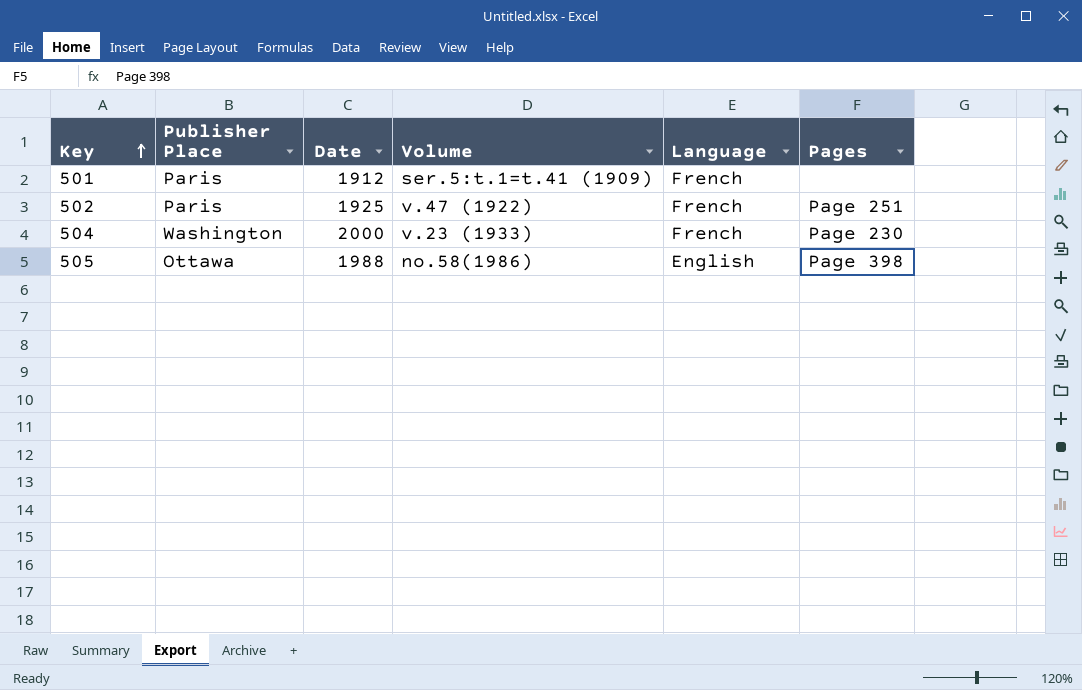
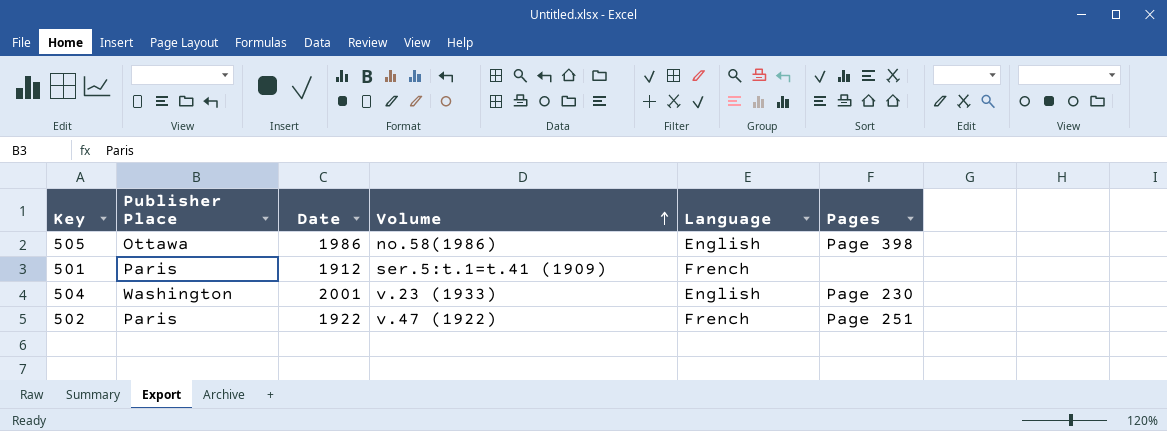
row order: Key ascending -> Volume ascending
505 | Date: 1988 -> 1986
504 | Date: 2000 -> 2001
504 | Language: French -> English
502 | Date: 1925 -> 1922

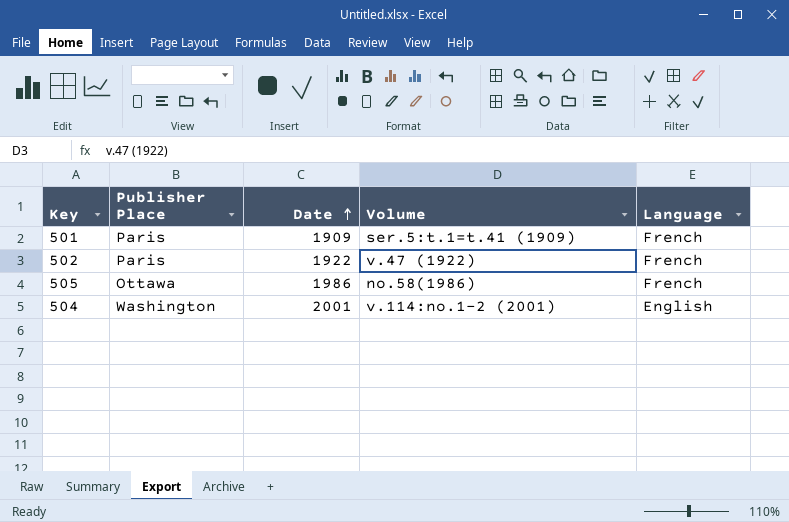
row order: Volume ascending -> Date ascending
column Pages | position: 6 -> none
501 | Date: 1912 -> 1909
505 | Language: English -> French
504 | Volume: v.23 (1933) -> v.114:no.1-2 (2001)

